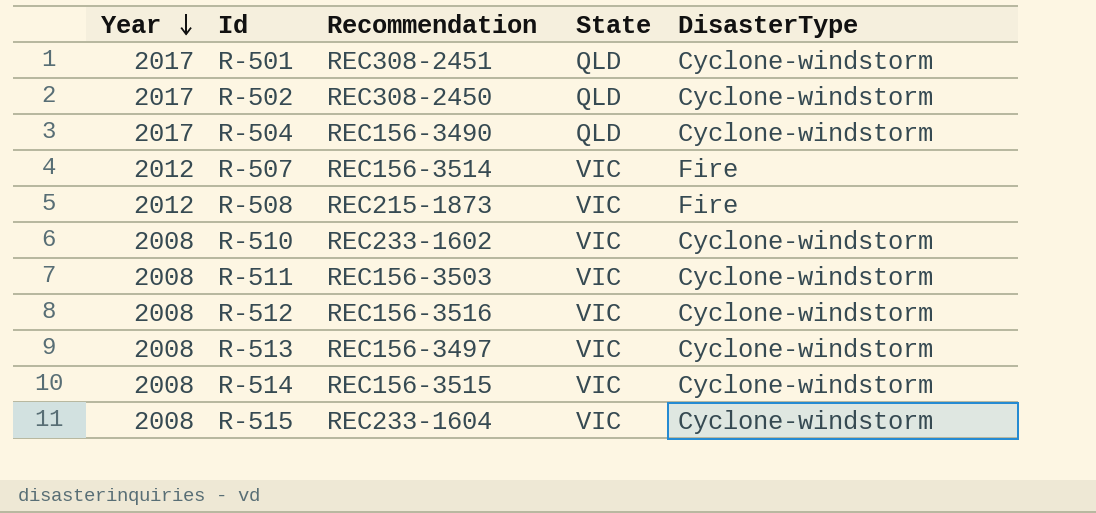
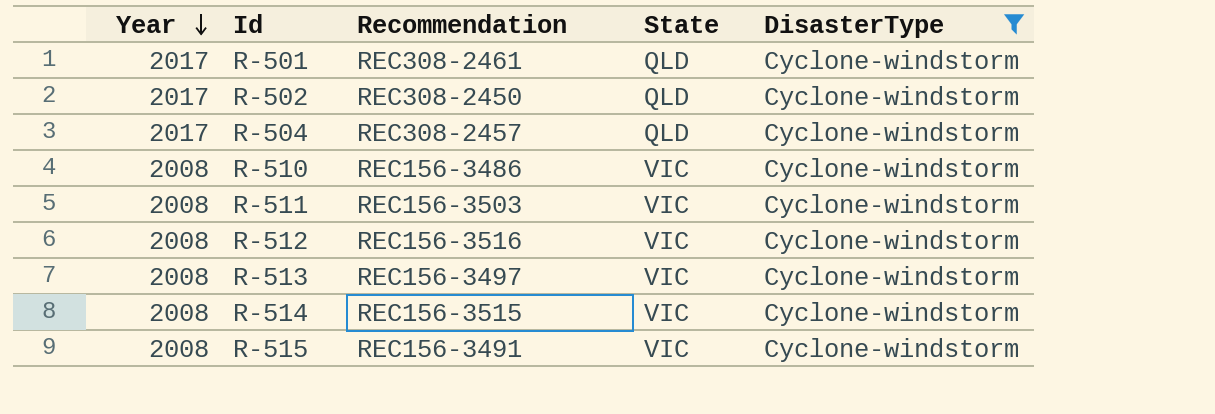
filter: none -> DisasterType = Cyclone-windstorm
R-501 | Recommendation: REC308-2451 -> REC308-2461
R-504 | Recommendation: REC156-3490 -> REC308-2457
R-510 | Recommendation: REC233-1602 -> REC156-3486
R-515 | Recommendation: REC233-1604 -> REC156-3491

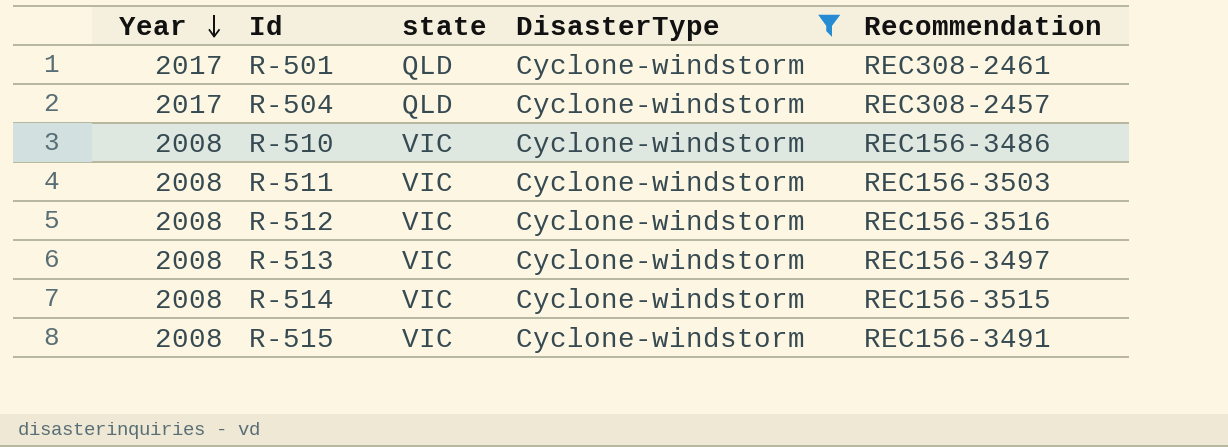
column name: State -> state
column Recommendation | position: 3 -> 5
row R-502: 2017 | REC308-2450 | QLD | Cyclone-windstorm -> none

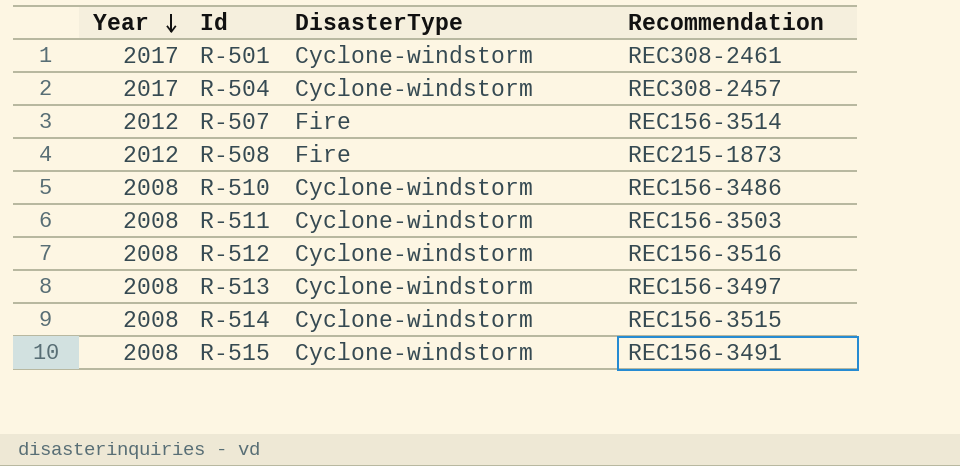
filter: DisasterType = Cyclone-windstorm -> none
column state | position: 3 -> none

